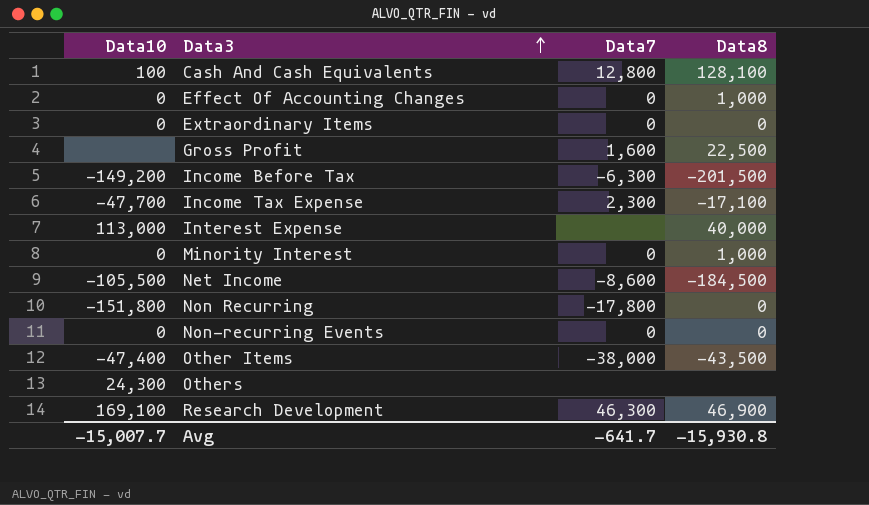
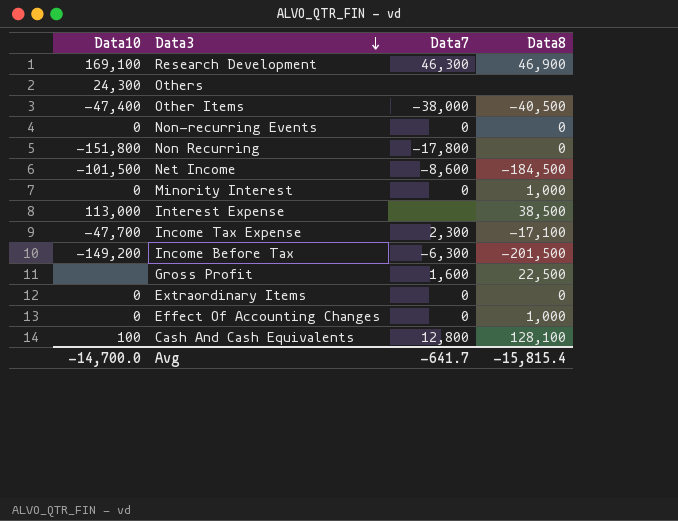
row order: Data3 ascending -> Data3 descending
Other Items | Data8: -43,500 -> -40,500
Net Income | Data10: -105,500 -> -101,500
Interest Expense | Data8: 40,000 -> 38,500
Avg | Data10: -15,007.7 -> -14,700.0
Avg | Data8: -15,930.8 -> -15,815.4

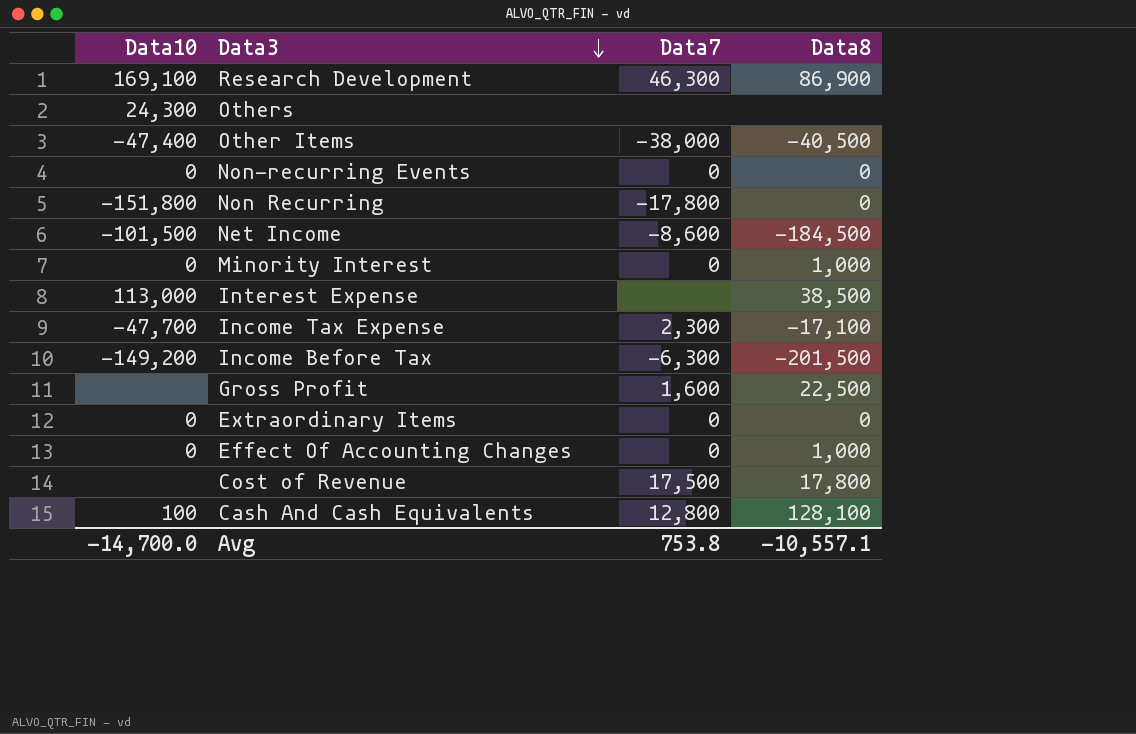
Research Development | Data8: 46,900 -> 86,900
row Cost of Revenue: none -> none | 17,500 | 17,800
Avg | Data7: -641.7 -> 753.8
Avg | Data8: -15,815.4 -> -10,557.1

